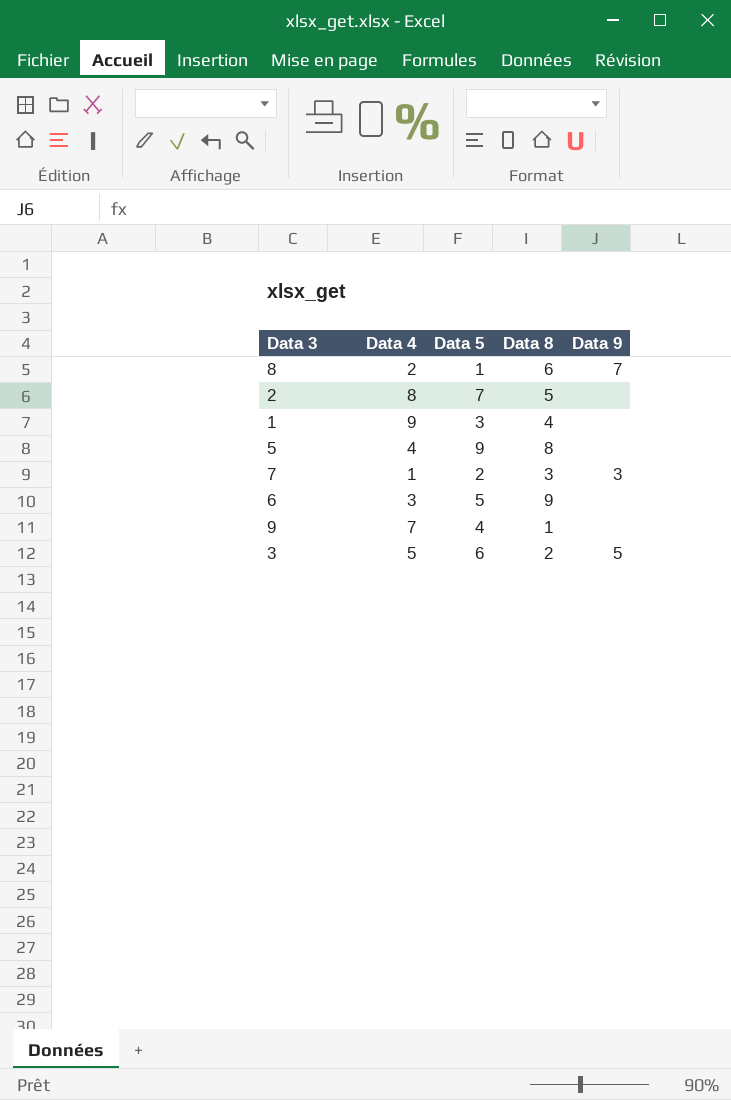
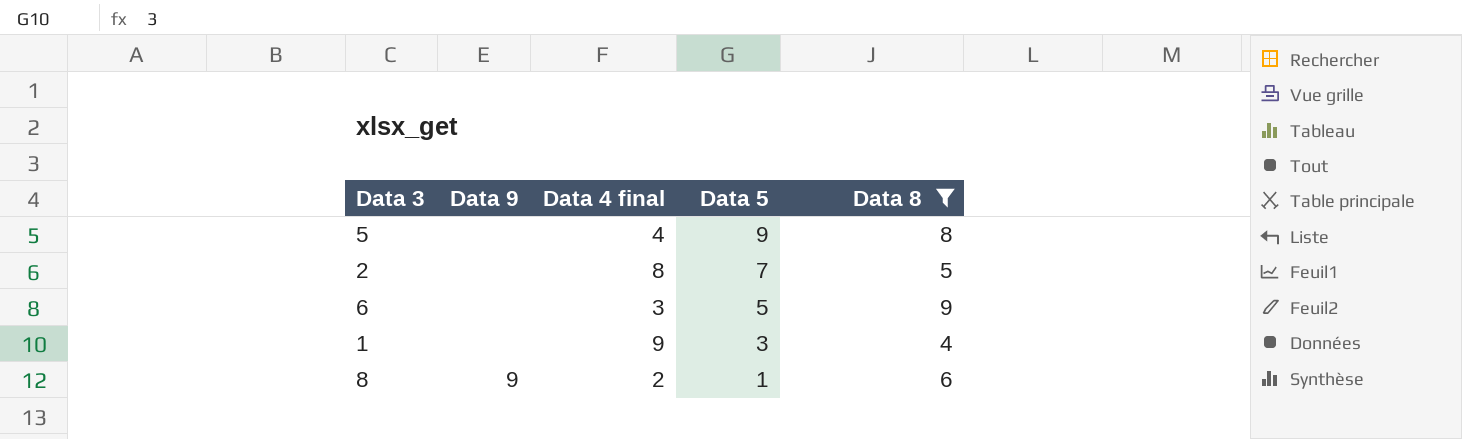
filter: none -> Data 8 >= 4
row order: none -> Data 5 descending
column Data 9 | position: 5 -> 2
column name: Data 4 -> Data 4 final
8 | Data 9: 7 -> 9

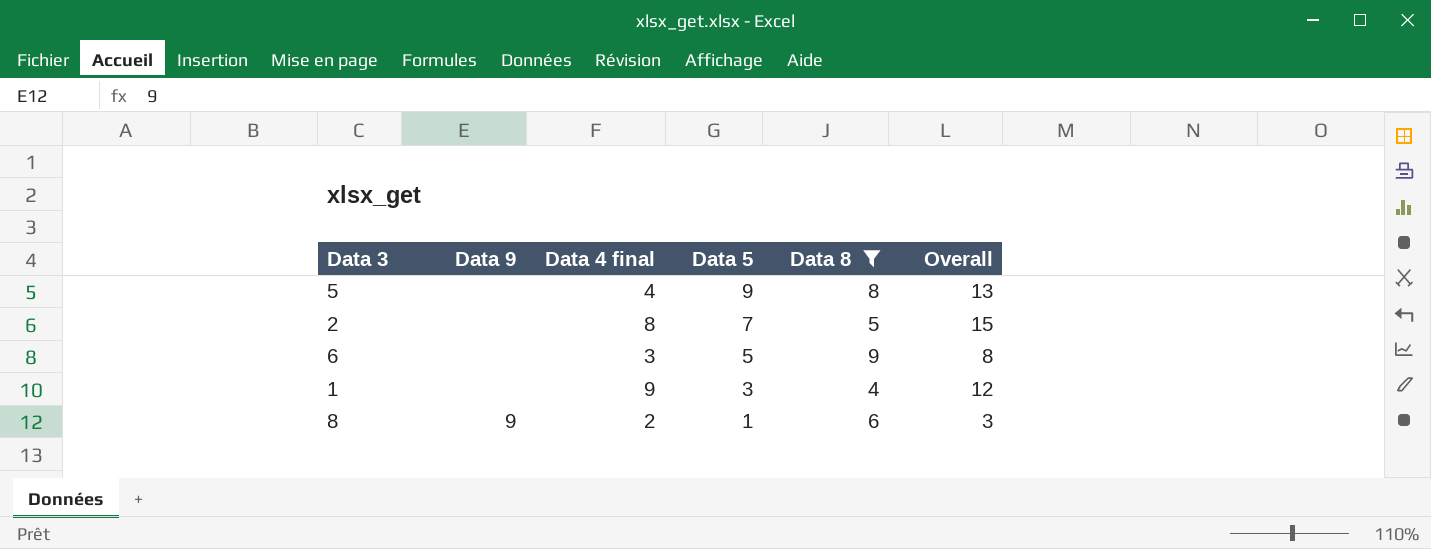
column Overall | formula: none -> [Data 4 final] + [Data 5]

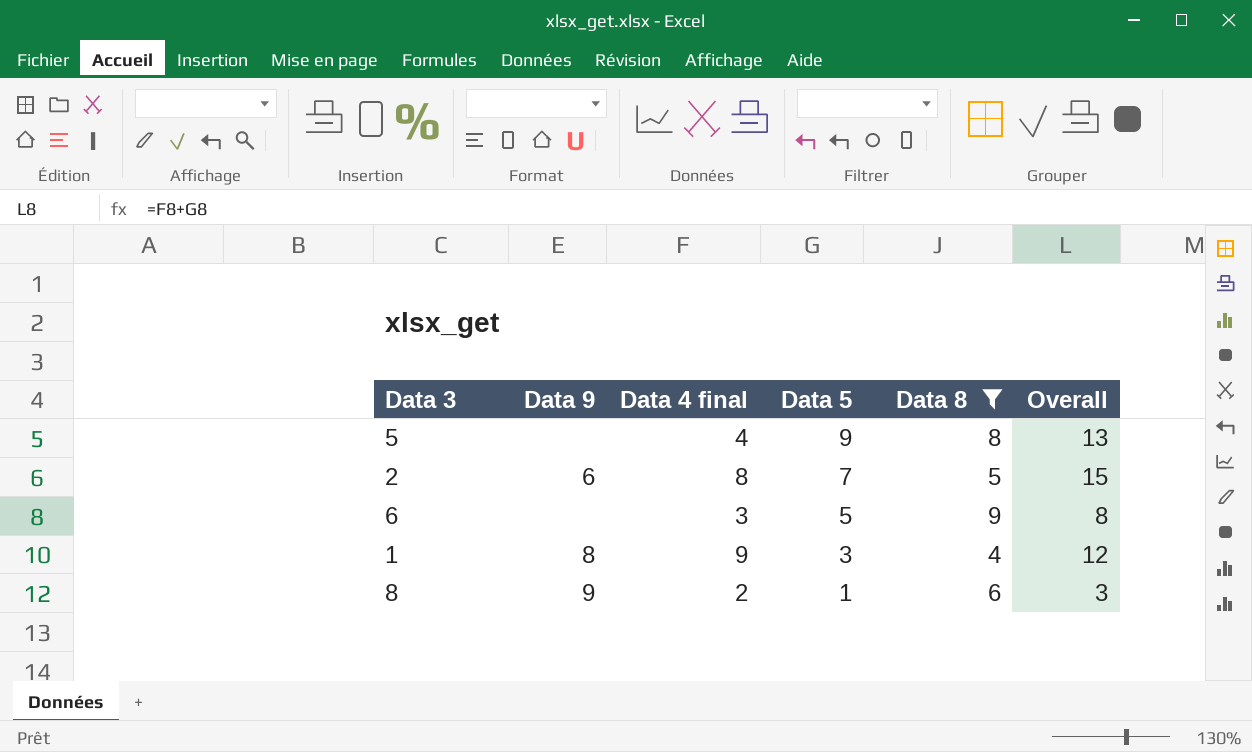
2 | Data 9: none -> 6
1 | Data 9: none -> 8

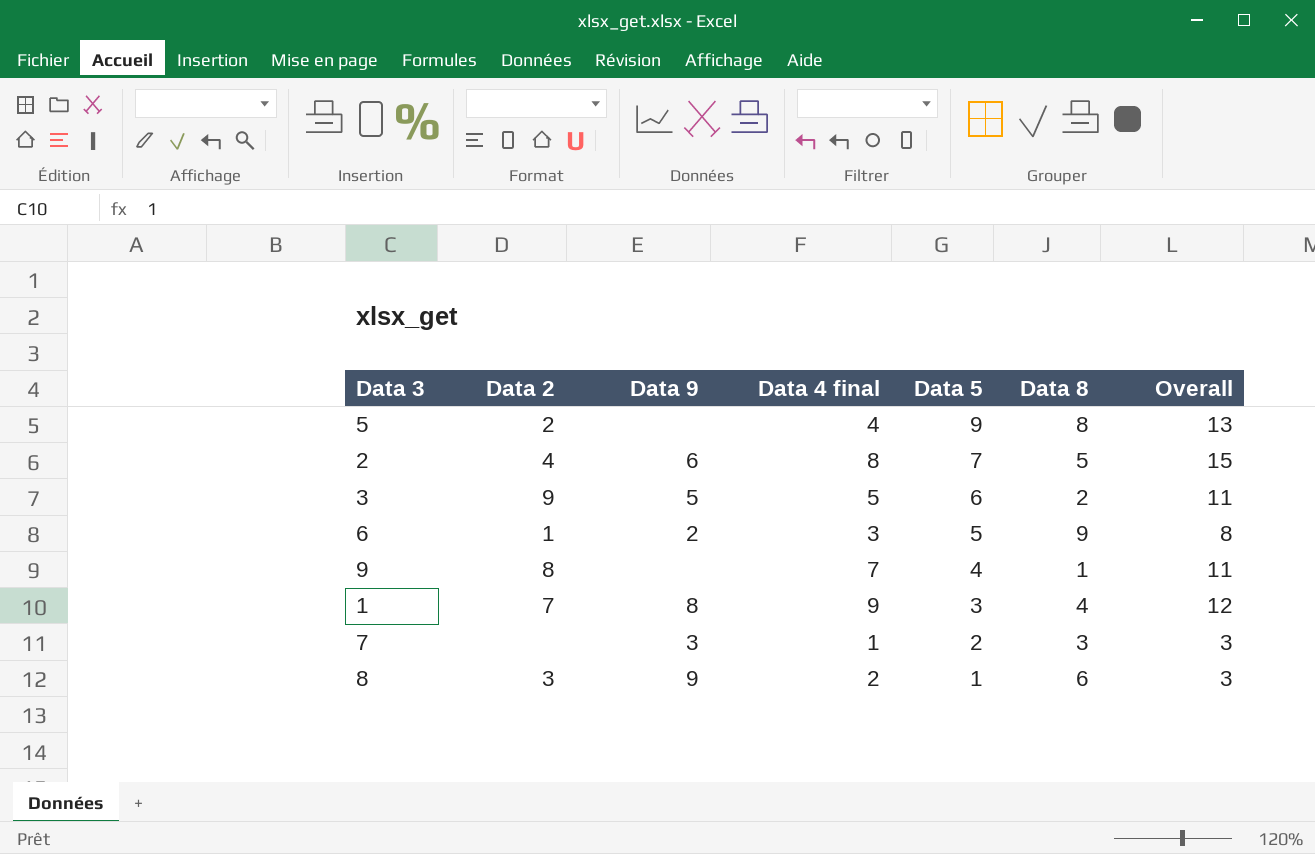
filter: Data 8 >= 4 -> none
column Data 2 | position: none -> 2
6 | Data 9: none -> 2

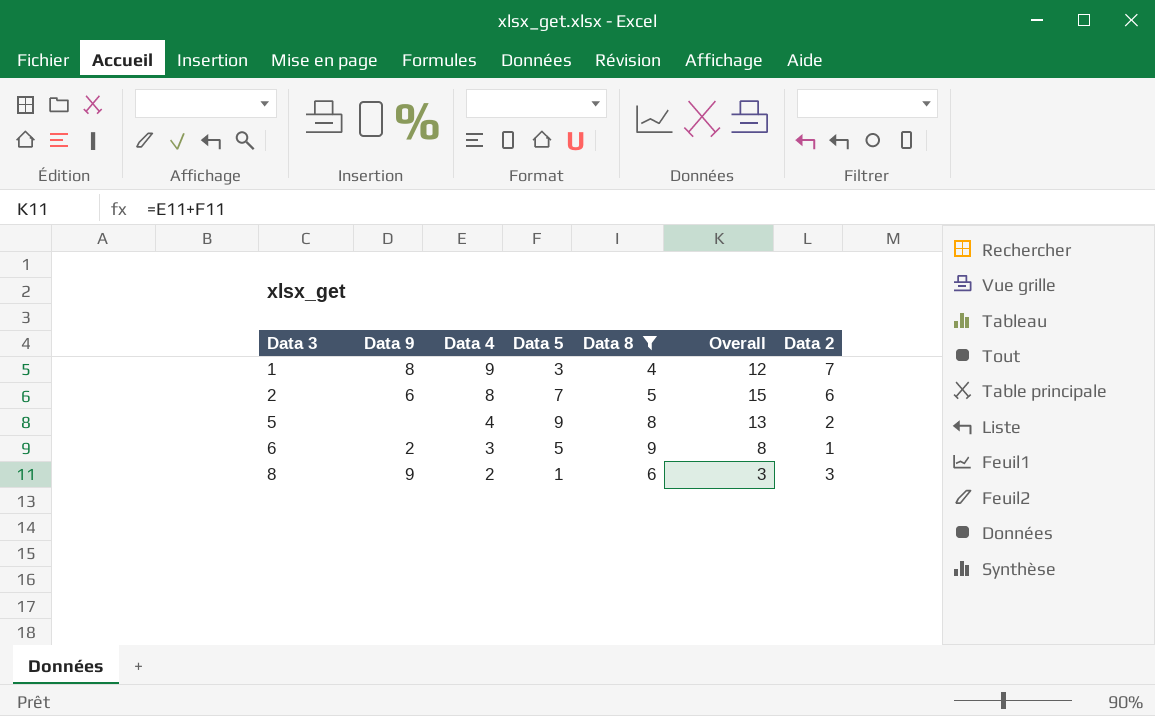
filter: none -> Data 8 >= 4
row order: Data 5 descending -> Data 3 ascending
column name: Data 4 final -> Data 4
column Data 2 | position: 2 -> 7
2 | Data 2: 4 -> 6

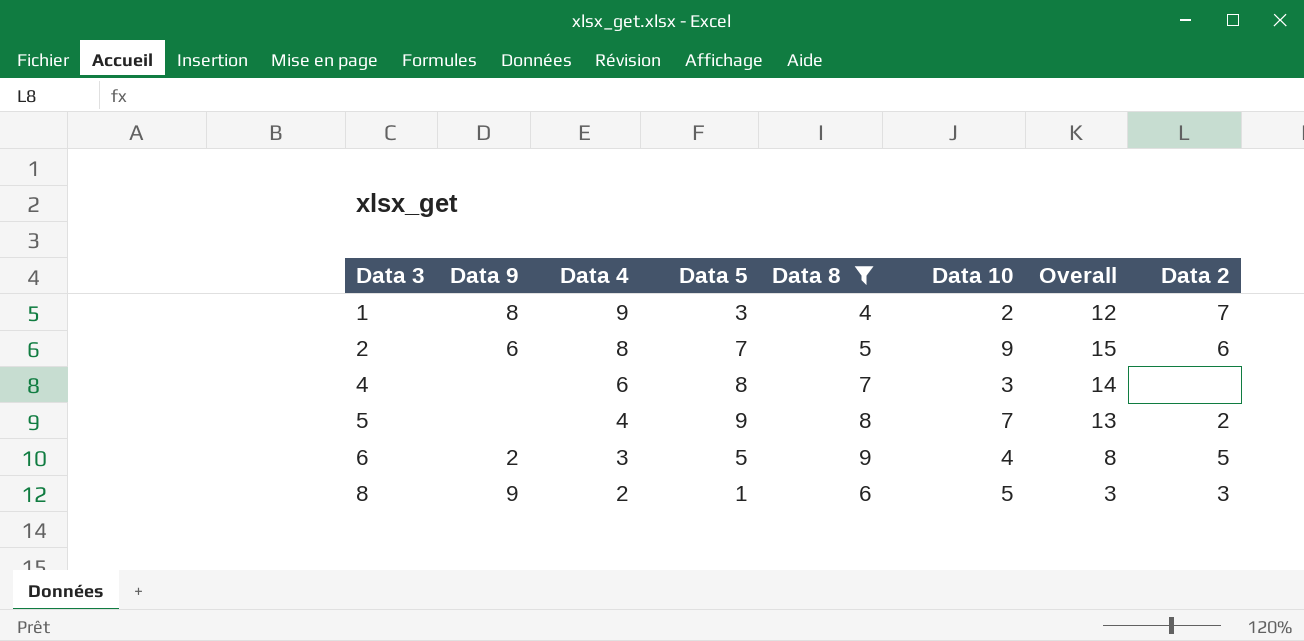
column Data 10 | position: none -> 6
row 4: none -> none | 6 | 8 | 7 | 3 | 14 | none
6 | Data 2: 1 -> 5

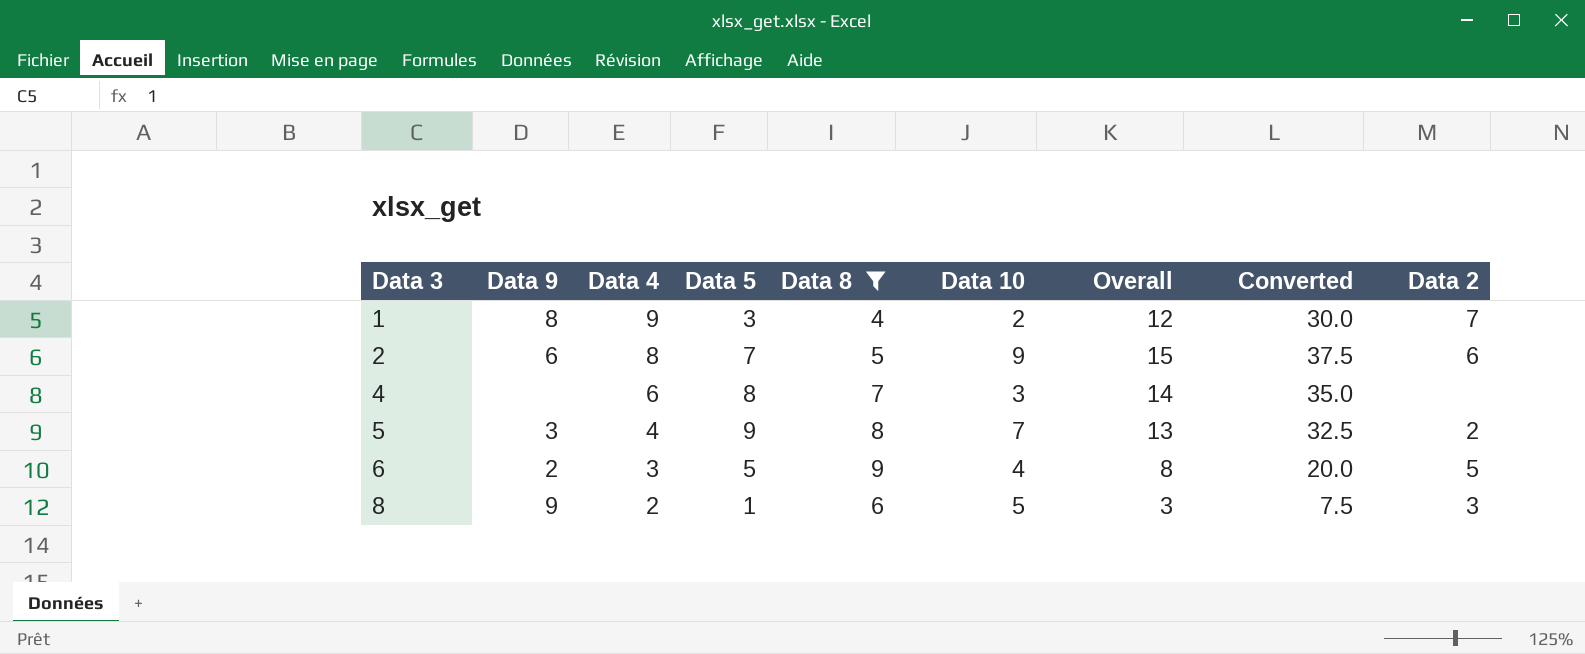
column Converted | formula: none -> [Overall] * 2.5
5 | Data 9: none -> 3

